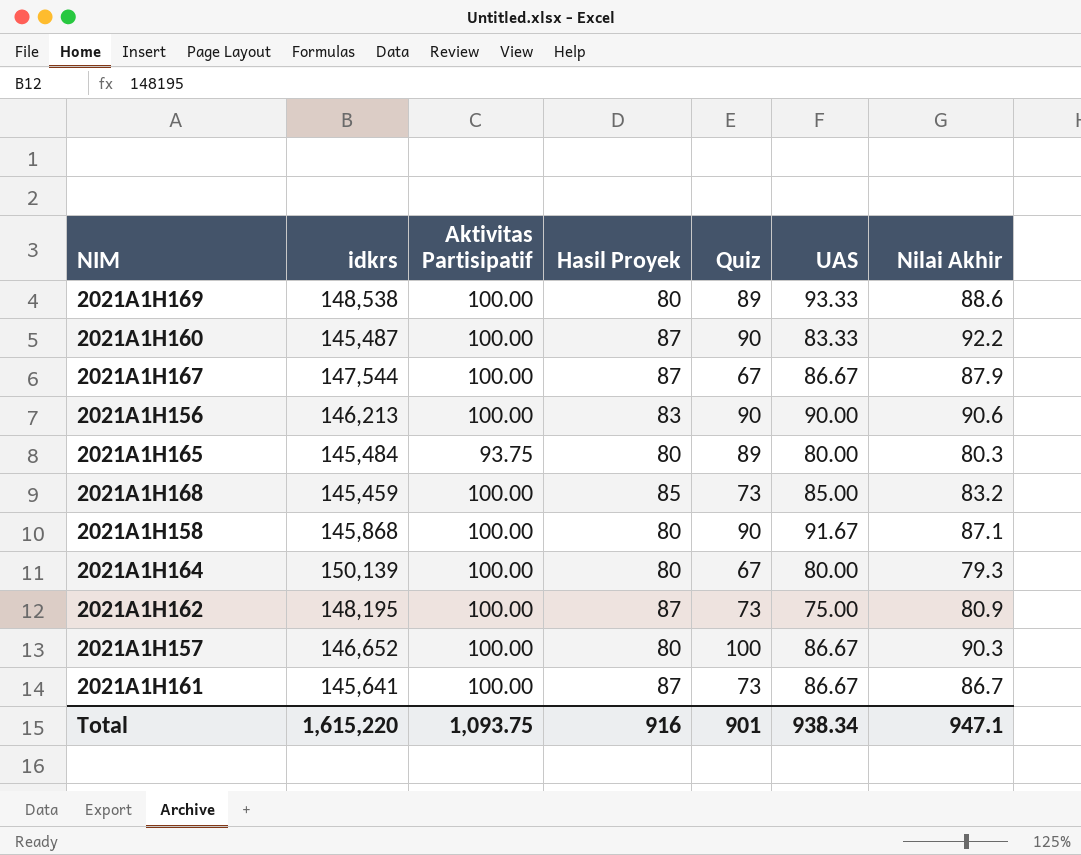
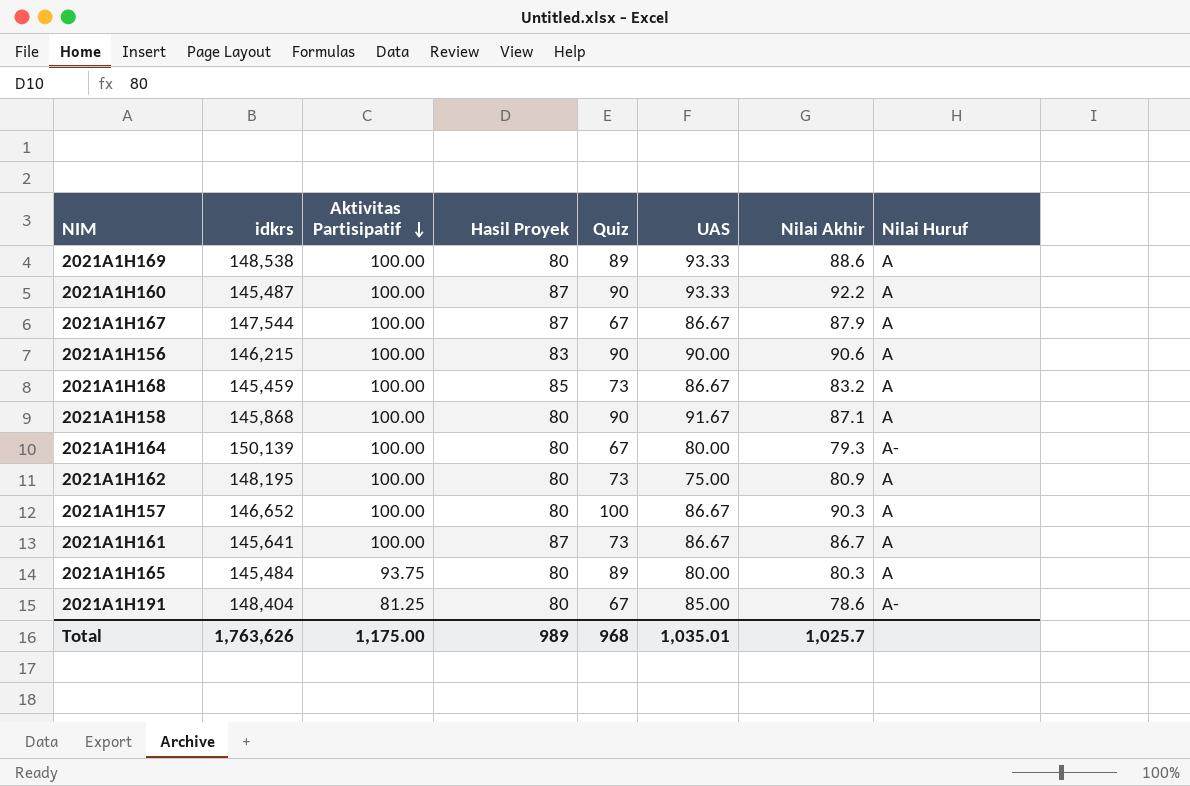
row order: none -> Aktivitas Partisipatif descending
column Nilai Huruf | position: none -> 8
2021A1H160 | UAS: 83.33 -> 93.33
2021A1H156 | idkrs: 146,213 -> 146,215
2021A1H168 | UAS: 85.00 -> 86.67
2021A1H162 | Hasil Proyek: 87 -> 80
row 2021A1H191: none -> 148,404 | 81.25 | 80 | 67 | 85.00 | 78.6 | A-
Total | idkrs: 1,615,220 -> 1,763,626
Total | Aktivitas Partisipatif: 1,093.75 -> 1,175.00
Total | Hasil Proyek: 916 -> 989
Total | Quiz: 901 -> 968
Total | UAS: 938.34 -> 1,035.01
Total | Nilai Akhir: 947.1 -> 1,025.7

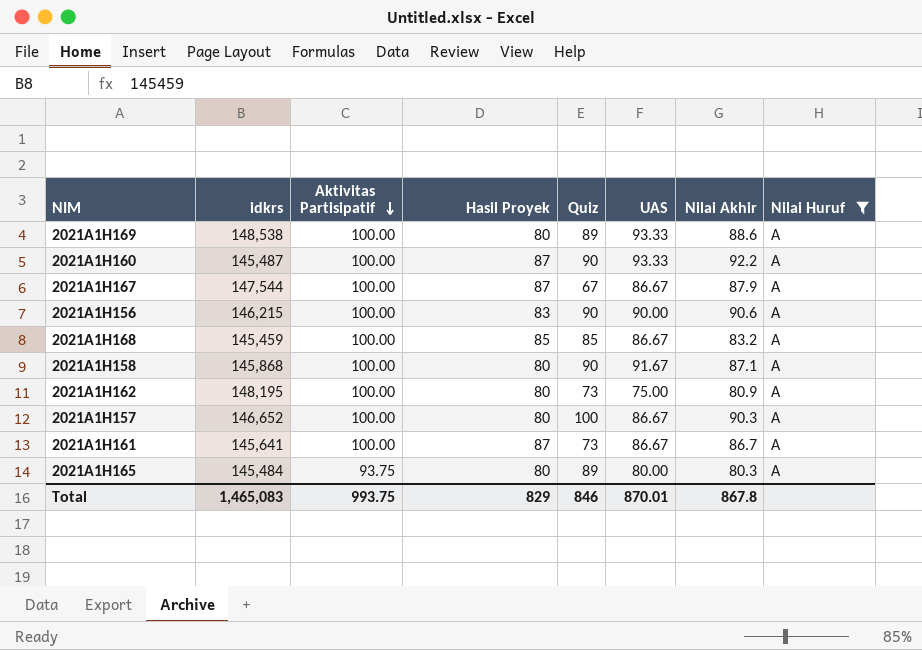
filter: none -> Nilai Huruf = A
2021A1H168 | Quiz: 73 -> 85
Total | idkrs: 1,763,626 -> 1,465,083
Total | Aktivitas Partisipatif: 1,175.00 -> 993.75
Total | Hasil Proyek: 989 -> 829
Total | Quiz: 968 -> 846
Total | UAS: 1,035.01 -> 870.01
Total | Nilai Akhir: 1,025.7 -> 867.8

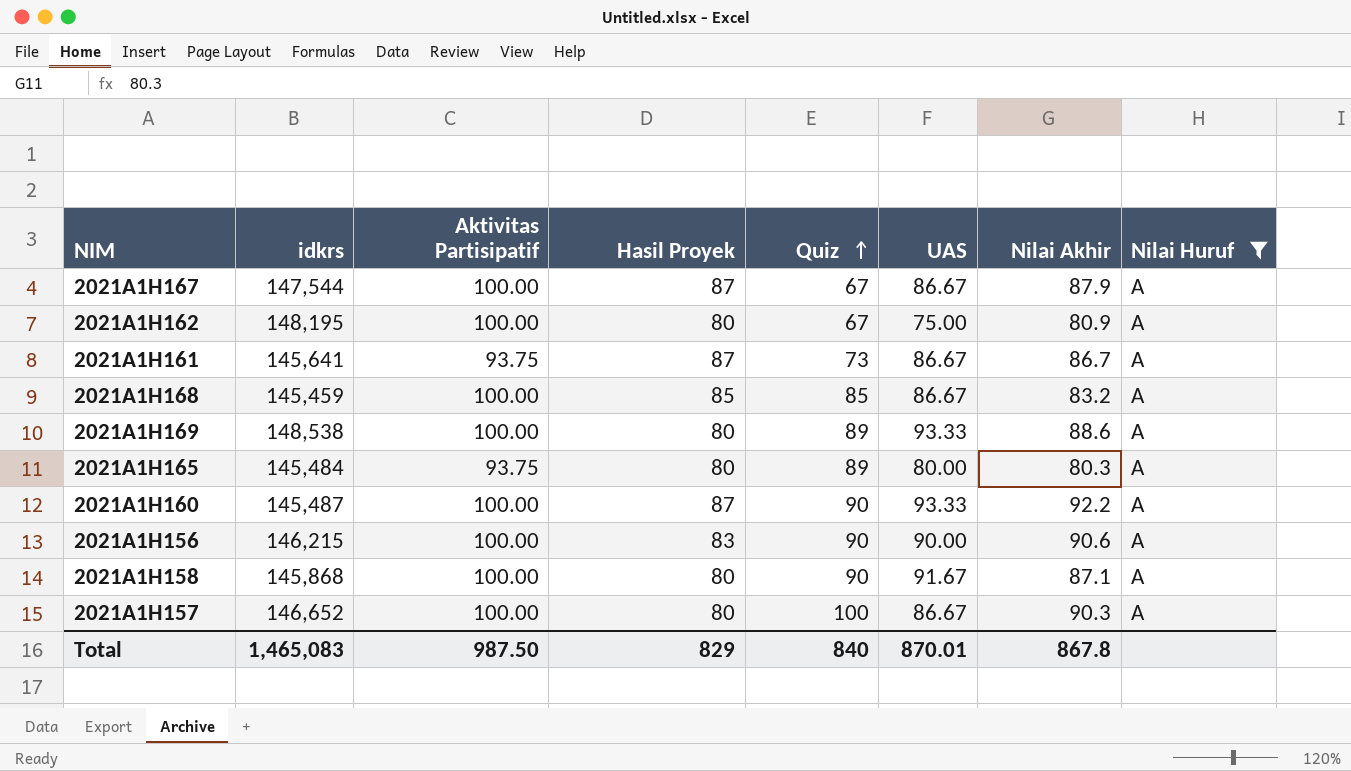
row order: Aktivitas Partisipatif descending -> Quiz ascending
2021A1H162 | Quiz: 73 -> 67
2021A1H161 | Aktivitas Partisipatif: 100.00 -> 93.75
Total | Aktivitas Partisipatif: 993.75 -> 987.50
Total | Quiz: 846 -> 840

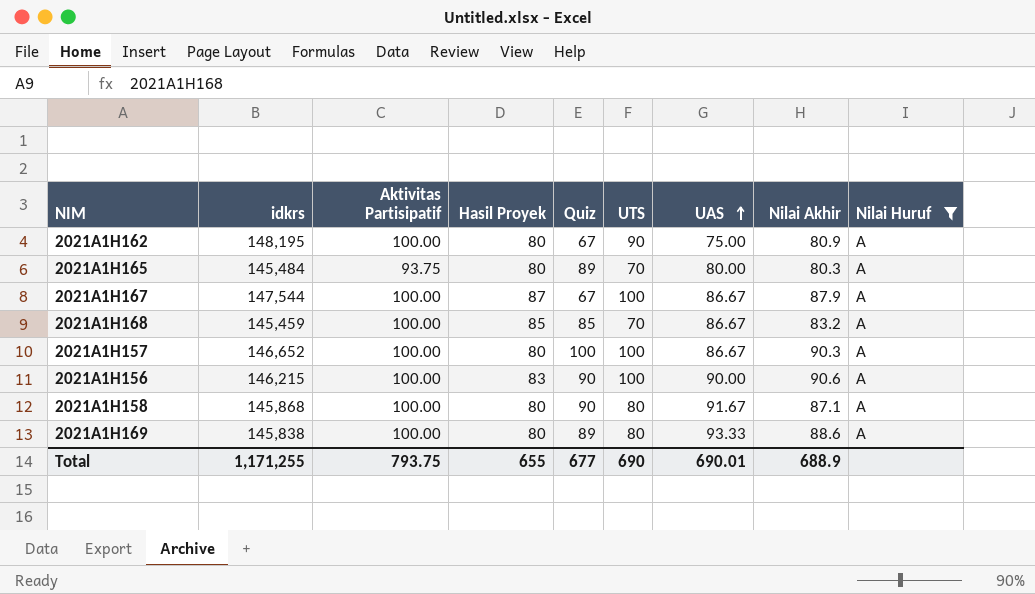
row order: Quiz ascending -> UAS ascending
column UTS | position: none -> 6
row 2021A1H161: 145,641 | 93.75 | 87 | 73 | 86.67 | 86.7 | A -> none
row 2021A1H160: 145,487 | 100.00 | 87 | 90 | 93.33 | 92.2 | A -> none
2021A1H169 | idkrs: 148,538 -> 145,838
Total | idkrs: 1,465,083 -> 1,171,255
Total | Aktivitas Partisipatif: 987.50 -> 793.75
Total | Hasil Proyek: 829 -> 655
Total | Quiz: 840 -> 677
Total | UAS: 870.01 -> 690.01
Total | Nilai Akhir: 867.8 -> 688.9

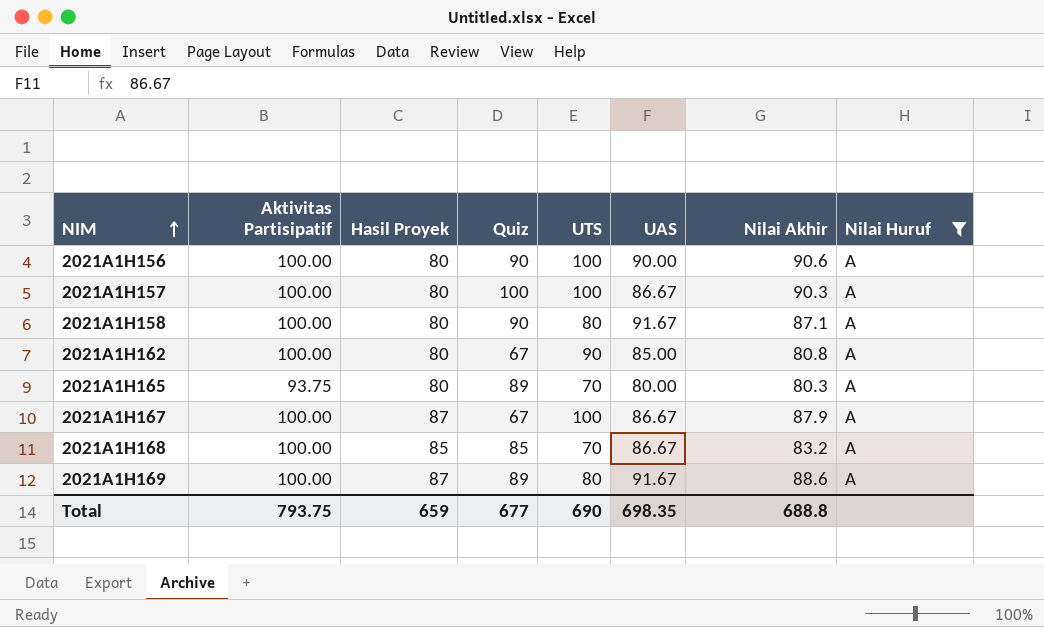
row order: UAS ascending -> NIM ascending
column idkrs | position: 2 -> none
2021A1H156 | Hasil Proyek: 83 -> 80
2021A1H162 | UAS: 75.00 -> 85.00
2021A1H162 | Nilai Akhir: 80.9 -> 80.8
2021A1H169 | Hasil Proyek: 80 -> 87
2021A1H169 | UAS: 93.33 -> 91.67
Total | Hasil Proyek: 655 -> 659
Total | UAS: 690.01 -> 698.35
Total | Nilai Akhir: 688.9 -> 688.8

